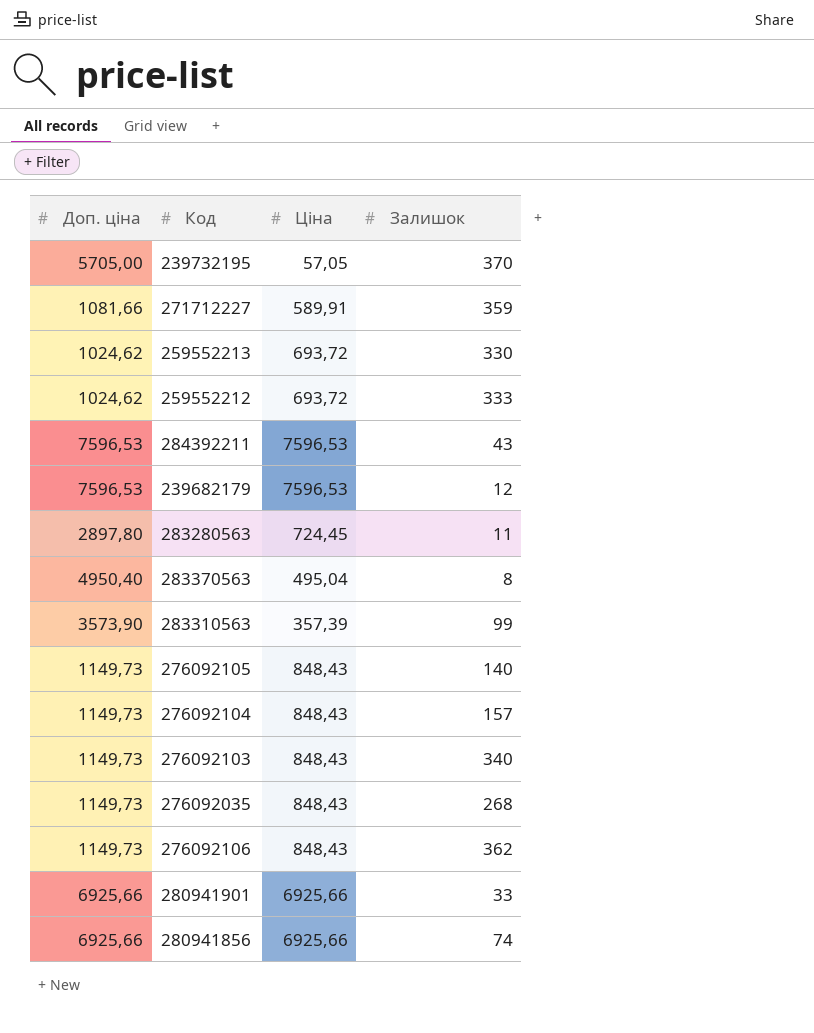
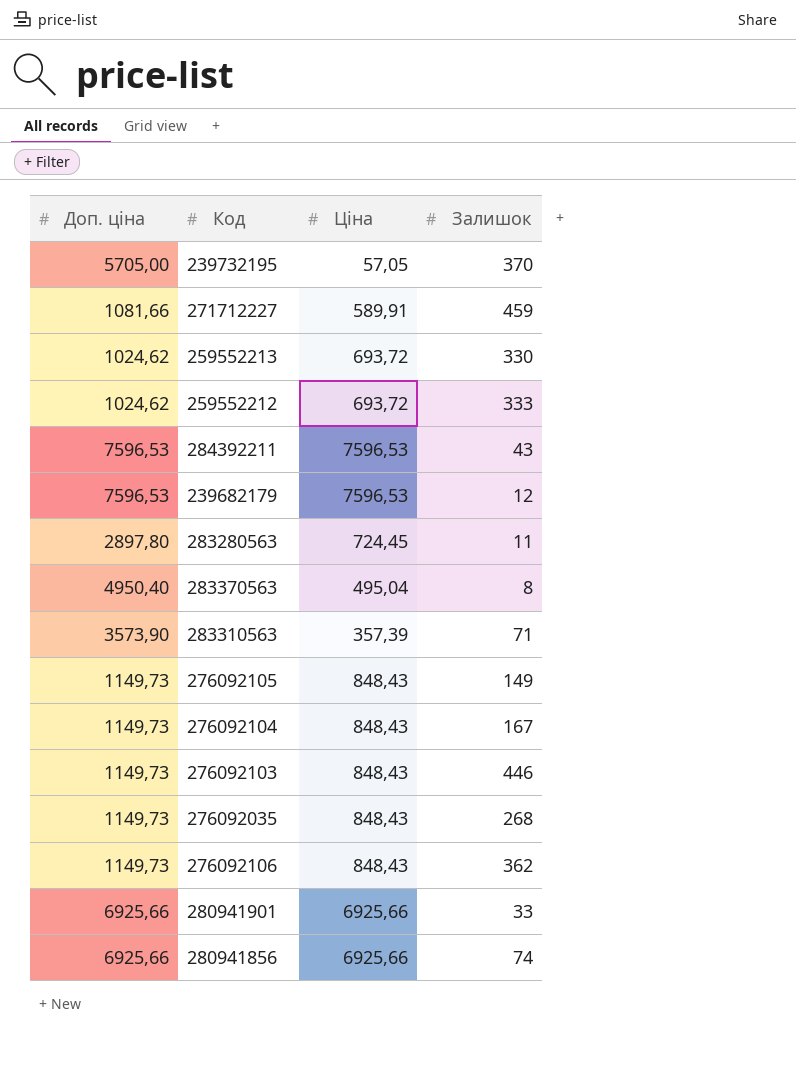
271712227 | Залишок: 359 -> 459
283310563 | Залишок: 99 -> 71
276092105 | Залишок: 140 -> 149
276092104 | Залишок: 157 -> 167
276092103 | Залишок: 340 -> 446

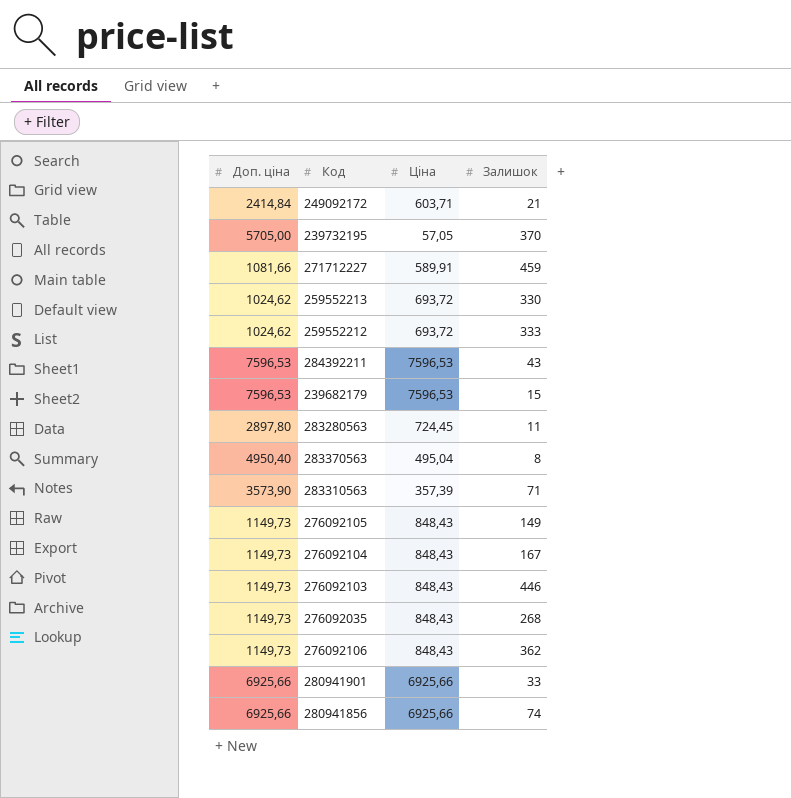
row 249092172: none -> 2414,84 | 603,71 | 21
239682179 | Залишок: 12 -> 15

